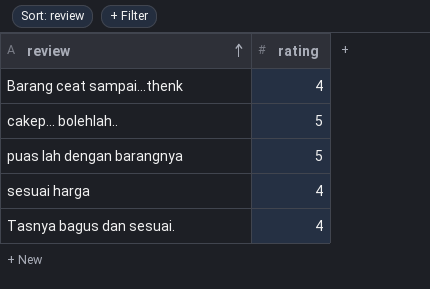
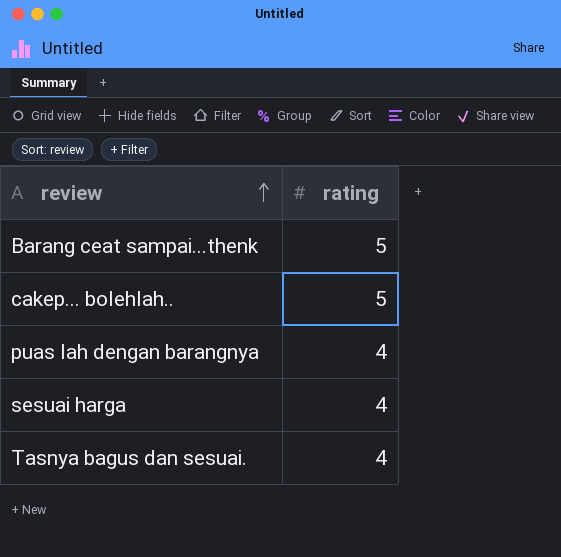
Barang ceat sampai...thenk | rating: 4 -> 5
puas lah dengan barangnya | rating: 5 -> 4

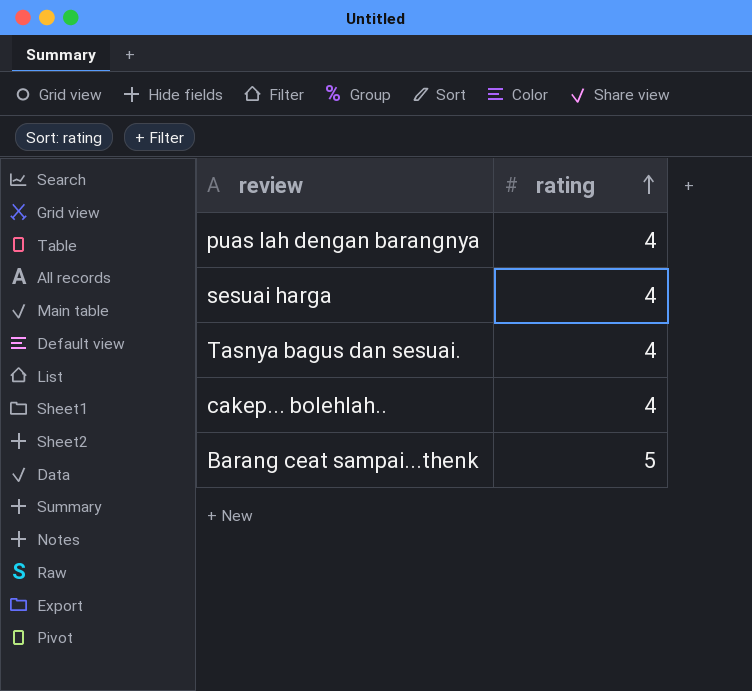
row order: review ascending -> rating ascending
cakep... bolehlah.. | rating: 5 -> 4

